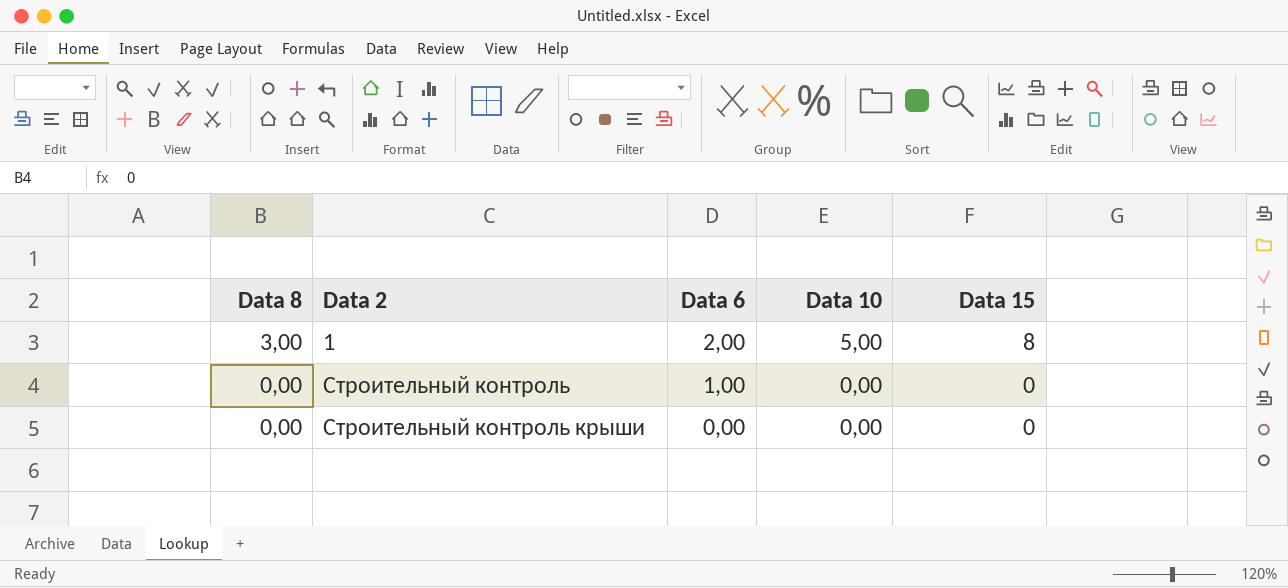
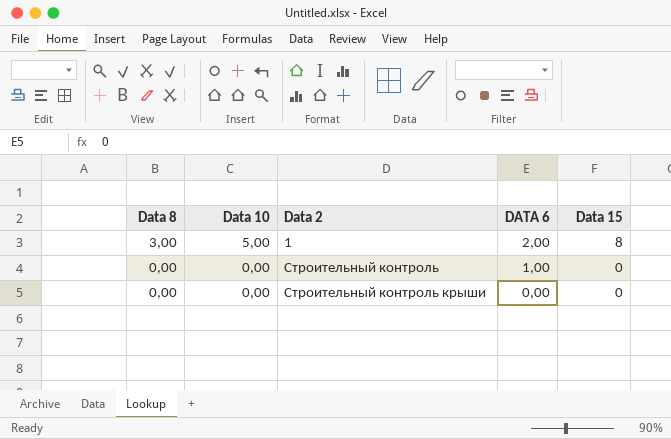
column Data 10 | position: 4 -> 2
column name: Data 6 -> DATA 6

